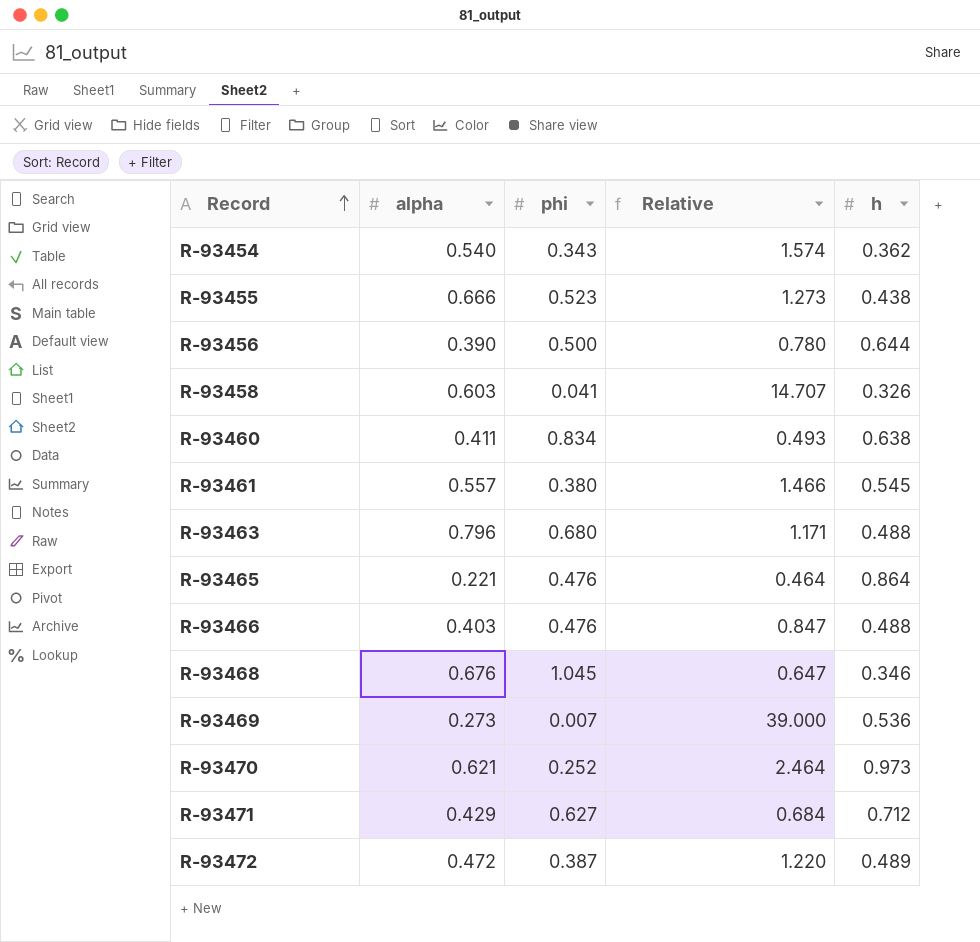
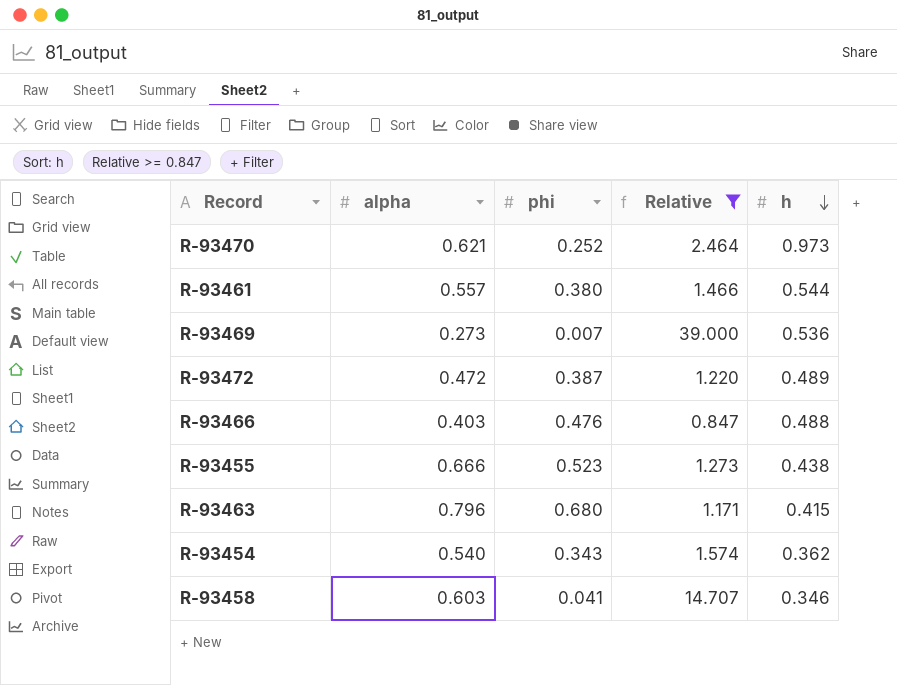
filter: none -> Relative >= 0.847
row order: Record ascending -> h descending
R-93461 | h: 0.545 -> 0.544
R-93463 | h: 0.488 -> 0.415
R-93458 | h: 0.326 -> 0.346

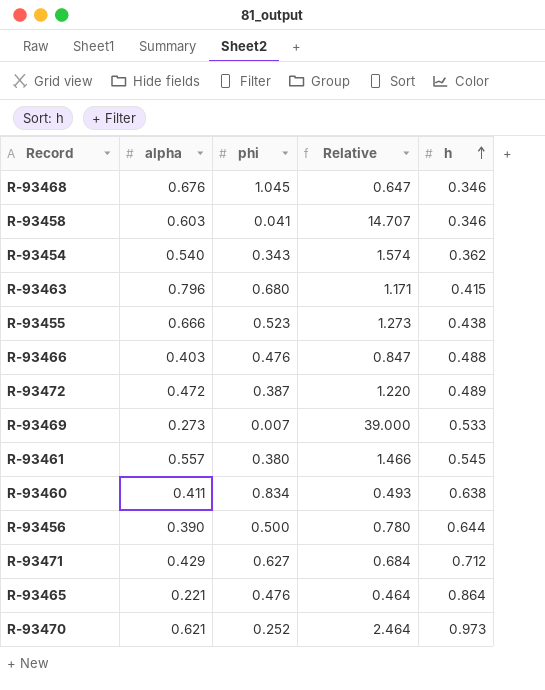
filter: Relative >= 0.847 -> none
row order: h descending -> h ascending
R-93469 | h: 0.536 -> 0.533
R-93461 | h: 0.544 -> 0.545

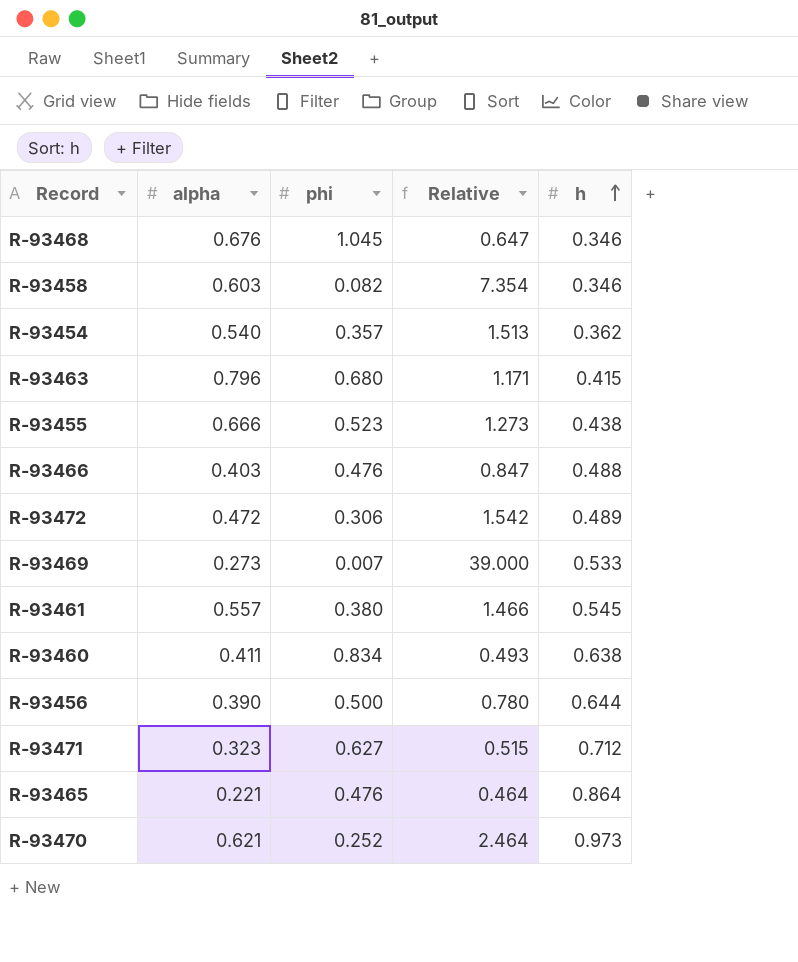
R-93458 | phi: 0.041 -> 0.082
R-93458 | Relative: 14.707 -> 7.354
R-93454 | phi: 0.343 -> 0.357
R-93454 | Relative: 1.574 -> 1.513
R-93472 | phi: 0.387 -> 0.306
R-93472 | Relative: 1.220 -> 1.542
R-93471 | alpha: 0.429 -> 0.323
R-93471 | Relative: 0.684 -> 0.515

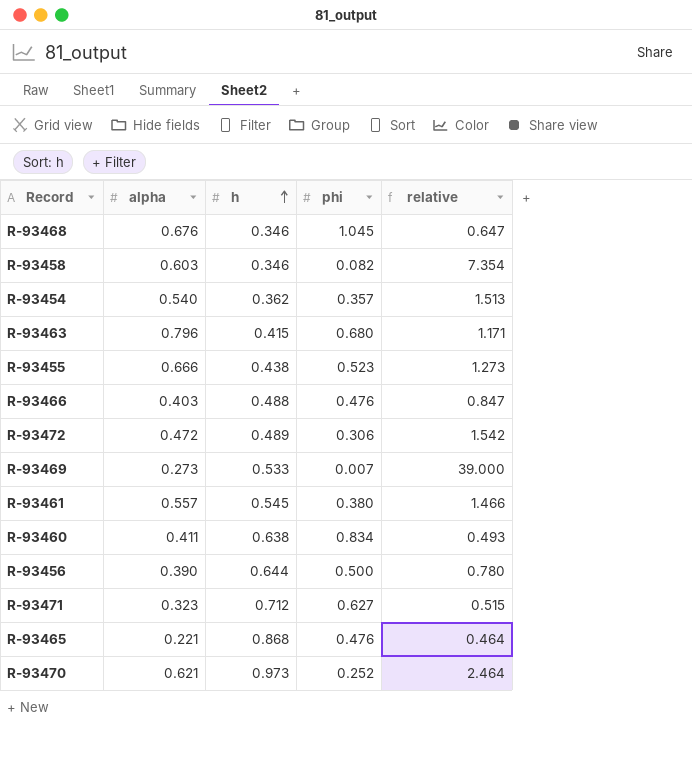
column h | position: 5 -> 3
column name: Relative -> relative
R-93465 | h: 0.864 -> 0.868

